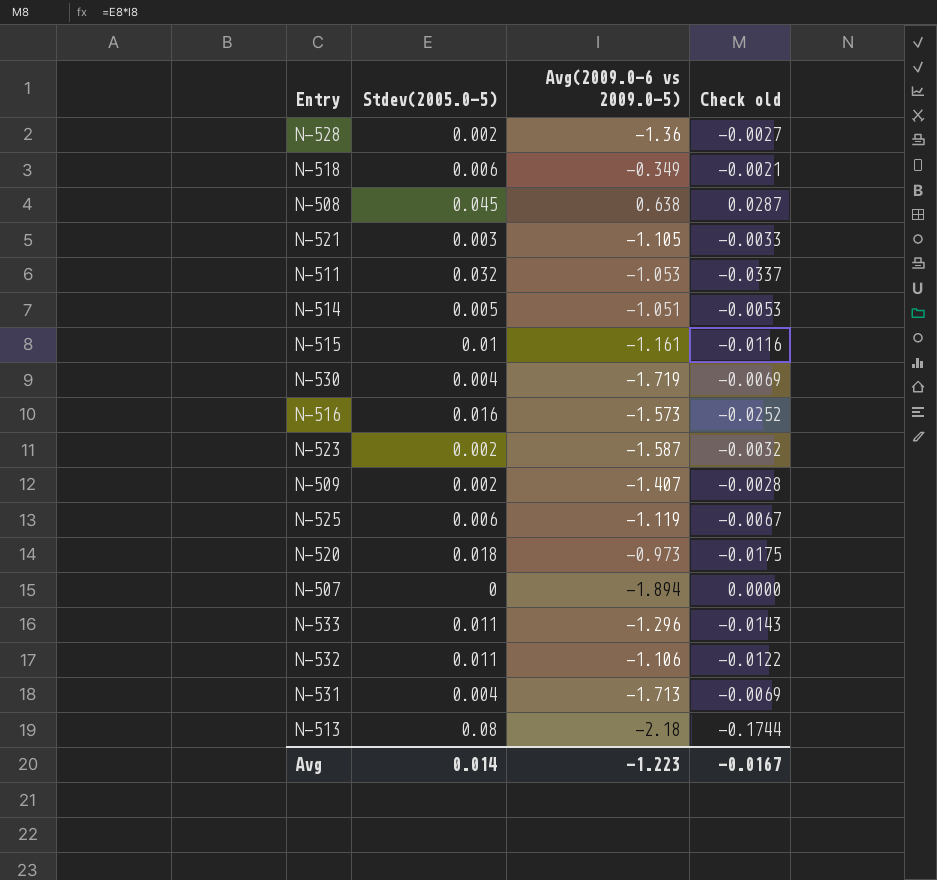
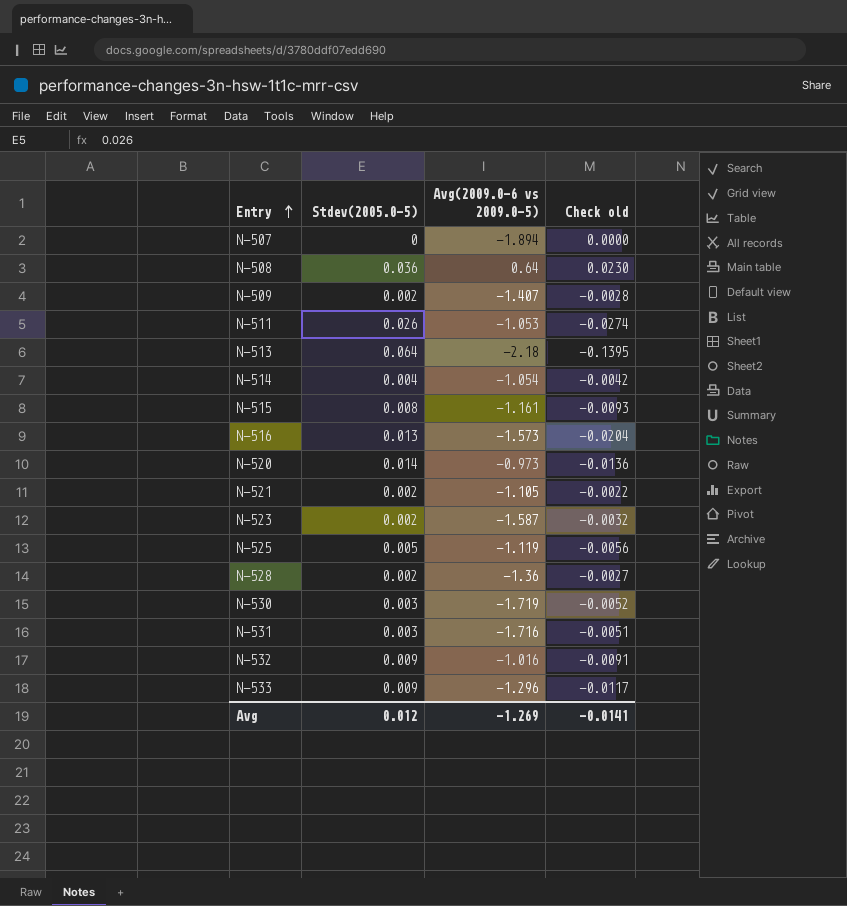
row order: none -> Entry ascending
row N-518: 0.006 | -0.349 | -0.0021 -> none
N-508 | Stdev(2005.0-5): 0.045 -> 0.036
N-508 | Avg(2009.0-6 vs 2009.0-5): 0.638 -> 0.64
N-508 | Check old: 0.0287 -> 0.0230
N-511 | Stdev(2005.0-5): 0.032 -> 0.026
N-511 | Check old: -0.0337 -> -0.0274
N-513 | Stdev(2005.0-5): 0.08 -> 0.064
N-513 | Check old: -0.1744 -> -0.1395
N-514 | Stdev(2005.0-5): 0.005 -> 0.004
N-514 | Avg(2009.0-6 vs 2009.0-5): -1.051 -> -1.054
N-514 | Check old: -0.0053 -> -0.0042
N-515 | Stdev(2005.0-5): 0.01 -> 0.008
N-515 | Check old: -0.0116 -> -0.0093
N-516 | Stdev(2005.0-5): 0.016 -> 0.013
N-516 | Check old: -0.0252 -> -0.0204
N-520 | Stdev(2005.0-5): 0.018 -> 0.014
N-520 | Check old: -0.0175 -> -0.0136
N-521 | Stdev(2005.0-5): 0.003 -> 0.002
N-521 | Check old: -0.0033 -> -0.0022
N-525 | Stdev(2005.0-5): 0.006 -> 0.005
N-525 | Check old: -0.0067 -> -0.0056
N-530 | Stdev(2005.0-5): 0.004 -> 0.003
N-530 | Check old: -0.0069 -> -0.0052
N-531 | Stdev(2005.0-5): 0.004 -> 0.003
N-531 | Avg(2009.0-6 vs 2009.0-5): -1.713 -> -1.716
N-531 | Check old: -0.0069 -> -0.0051
N-532 | Stdev(2005.0-5): 0.011 -> 0.009
N-532 | Avg(2009.0-6 vs 2009.0-5): -1.106 -> -1.016
N-532 | Check old: -0.0122 -> -0.0091
N-533 | Stdev(2005.0-5): 0.011 -> 0.009
N-533 | Check old: -0.0143 -> -0.0117
Avg | Stdev(2005.0-5): 0.014 -> 0.012
Avg | Avg(2009.0-6 vs 2009.0-5): -1.223 -> -1.269
Avg | Check old: -0.0167 -> -0.0141

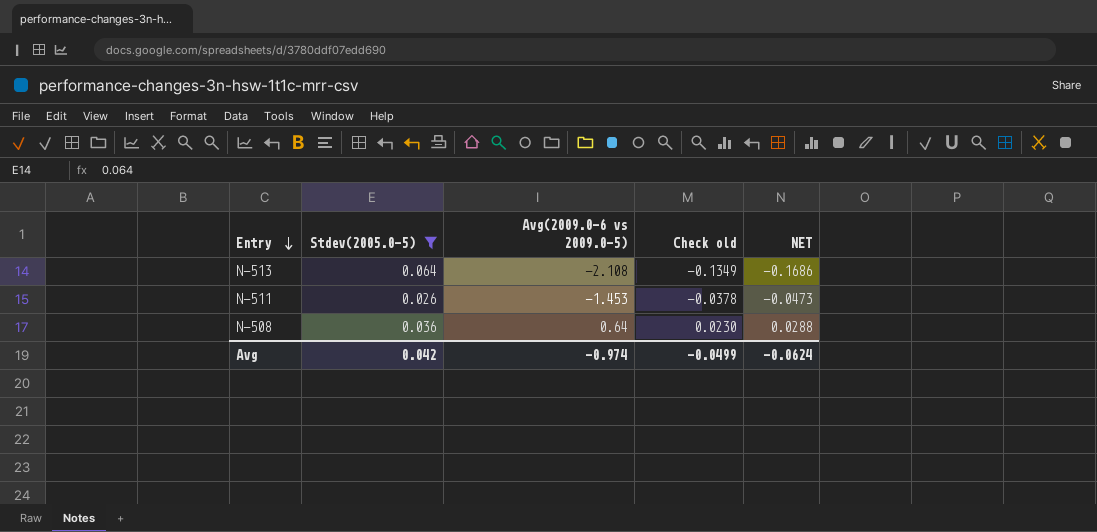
filter: none -> Stdev(2005.0-5) >= 0.026
row order: Entry ascending -> Entry descending
column NET | formula: none -> [Check old] * 1.25
N-513 | Avg(2009.0-6 vs 2009.0-5): -2.18 -> -2.108
N-513 | Check old: -0.1395 -> -0.1349
N-511 | Avg(2009.0-6 vs 2009.0-5): -1.053 -> -1.453
N-511 | Check old: -0.0274 -> -0.0378
Avg | Stdev(2005.0-5): 0.012 -> 0.042
Avg | Avg(2009.0-6 vs 2009.0-5): -1.269 -> -0.974
Avg | Check old: -0.0141 -> -0.0499

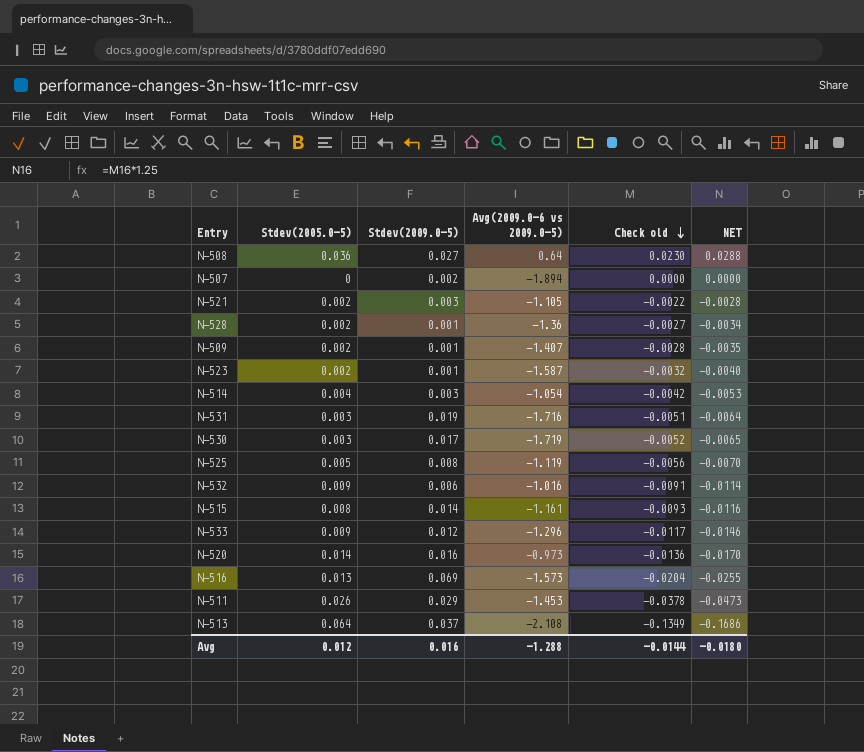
filter: Stdev(2005.0-5) >= 0.026 -> none
row order: Entry descending -> Check old descending
column Stdev(2009.0-5) | position: none -> 3
Avg | Stdev(2005.0-5): 0.042 -> 0.012
Avg | Avg(2009.0-6 vs 2009.0-5): -0.974 -> -1.288
Avg | Check old: -0.0499 -> -0.0144
Avg | NET: -0.0624 -> -0.0180

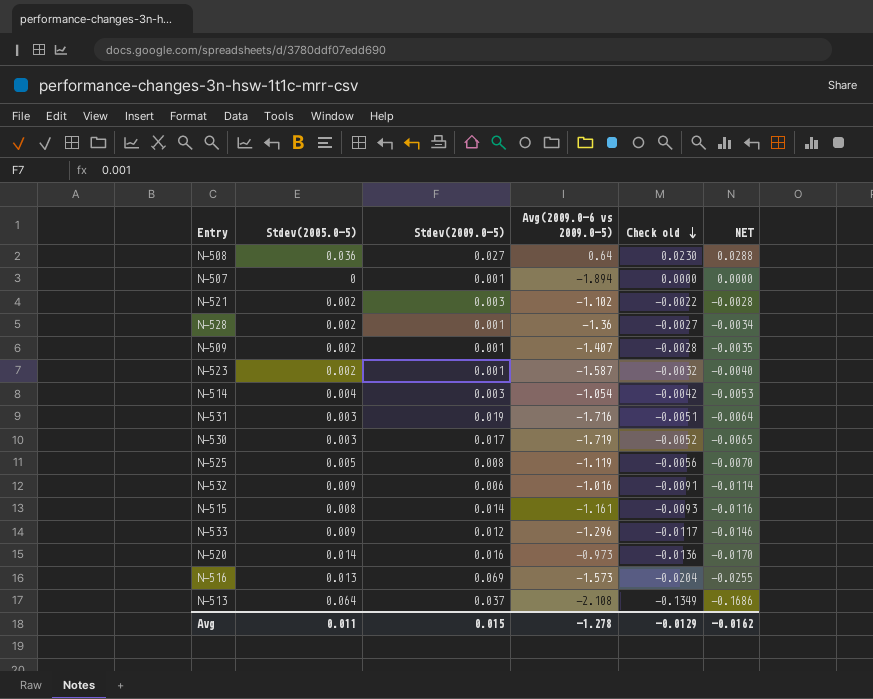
row N-511: 0.026 | 0.029 | -1.453 | -0.0378 | -0.0473 -> none
N-507 | Stdev(2009.0-5): 0.002 -> 0.001
N-521 | Avg(2009.0-6 vs 2009.0-5): -1.105 -> -1.102
Avg | Stdev(2005.0-5): 0.012 -> 0.011
Avg | Stdev(2009.0-5): 0.016 -> 0.015
Avg | Avg(2009.0-6 vs 2009.0-5): -1.288 -> -1.278
Avg | Check old: -0.0144 -> -0.0129
Avg | NET: -0.0180 -> -0.0162

